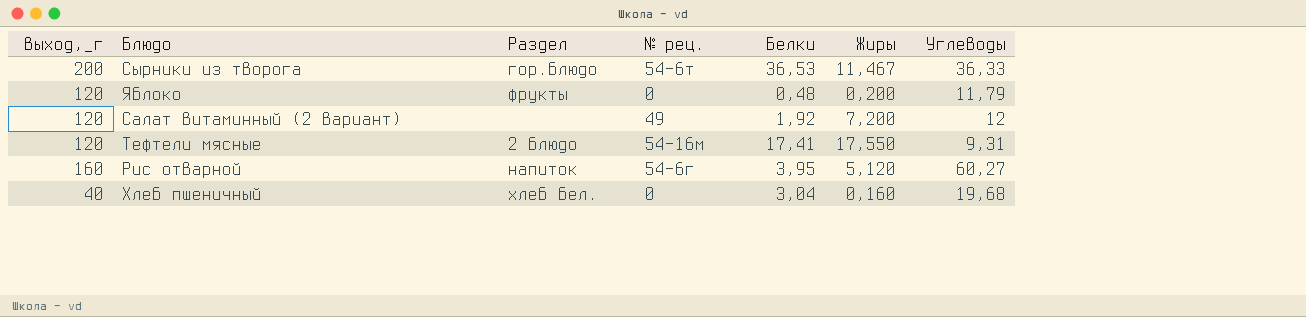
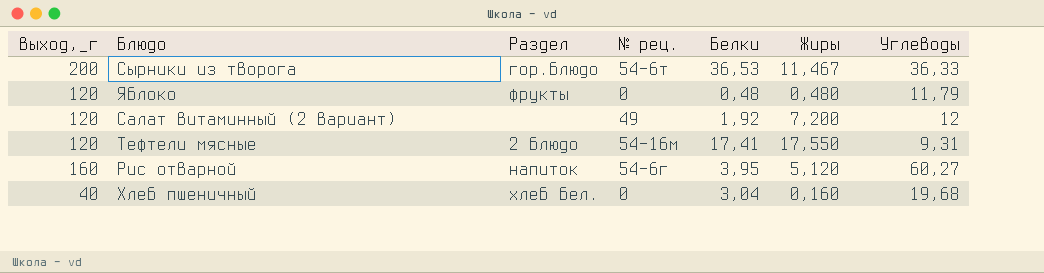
Яблоко | Жиры: 0,200 -> 0,480

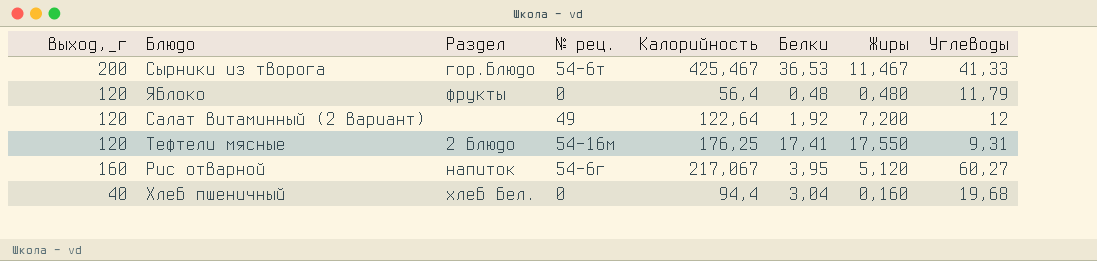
column Калорийность | position: none -> 5
Сырники из творога | Углеводы: 36,33 -> 41,33

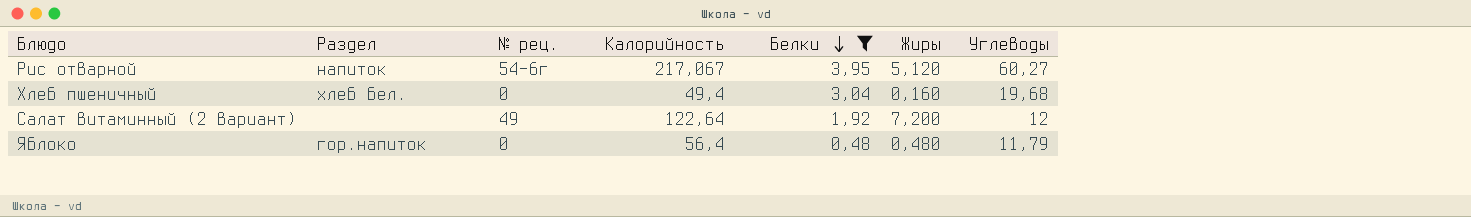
filter: none -> Белки <= 3,95
row order: none -> Белки descending
column выход,_г | position: 1 -> none
Хлеб пшеничный | Калорийность: 94,4 -> 49,4
Яблоко | Раздел: фрукты -> гор.напиток

